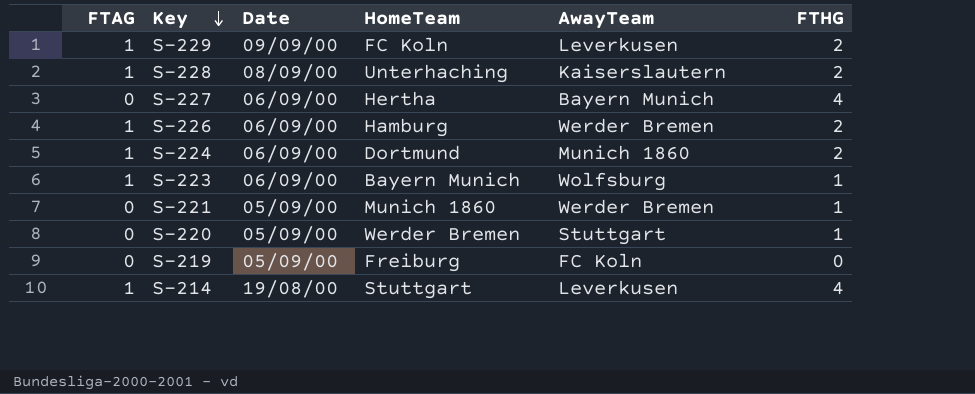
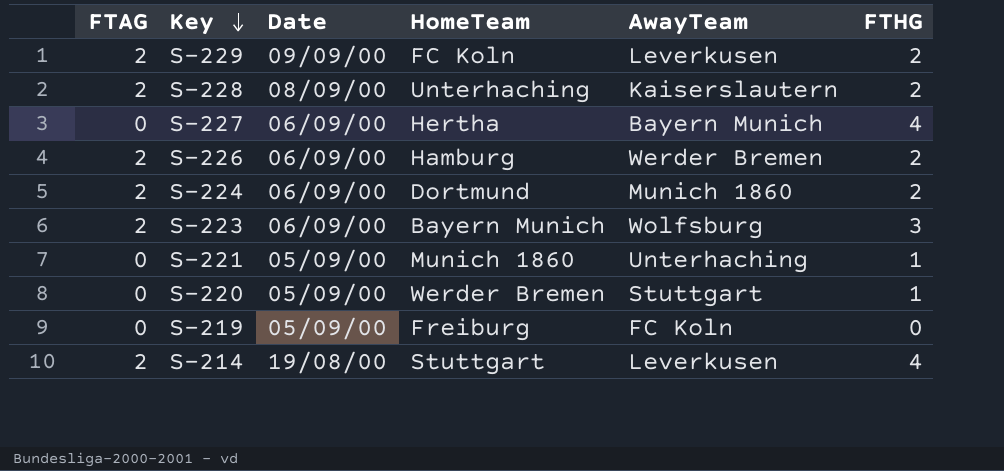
S-229 | FTAG: 1 -> 2
S-228 | FTAG: 1 -> 2
S-226 | FTAG: 1 -> 2
S-224 | FTAG: 1 -> 2
S-223 | FTAG: 1 -> 2
S-223 | FTHG: 1 -> 3
S-221 | AwayTeam: Werder Bremen -> Unterhaching
S-214 | FTAG: 1 -> 2

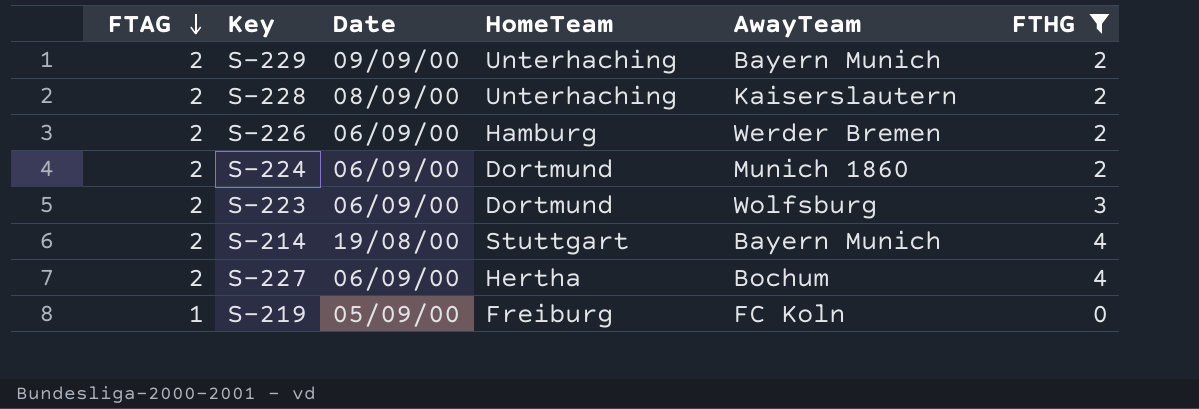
filter: none -> FTHG != 1
row order: Key descending -> FTAG descending
S-229 | HomeTeam: FC Koln -> Unterhaching
S-229 | AwayTeam: Leverkusen -> Bayern Munich
S-223 | HomeTeam: Bayern Munich -> Dortmund
S-214 | AwayTeam: Leverkusen -> Bayern Munich
S-227 | FTAG: 0 -> 2
S-227 | AwayTeam: Bayern Munich -> Bochum
S-219 | FTAG: 0 -> 1

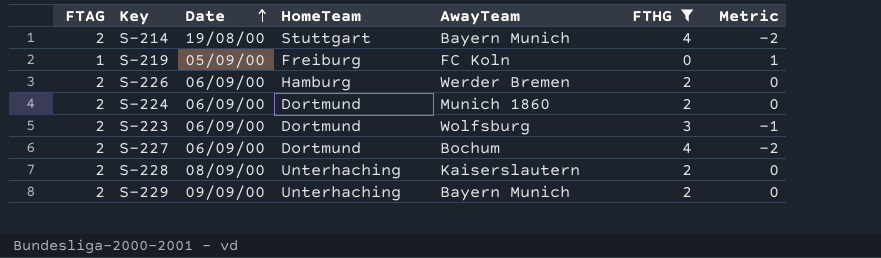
row order: FTAG descending -> Date ascending
column Metric | formula: none -> [FTAG] - [FTHG]
S-227 | HomeTeam: Hertha -> Dortmund

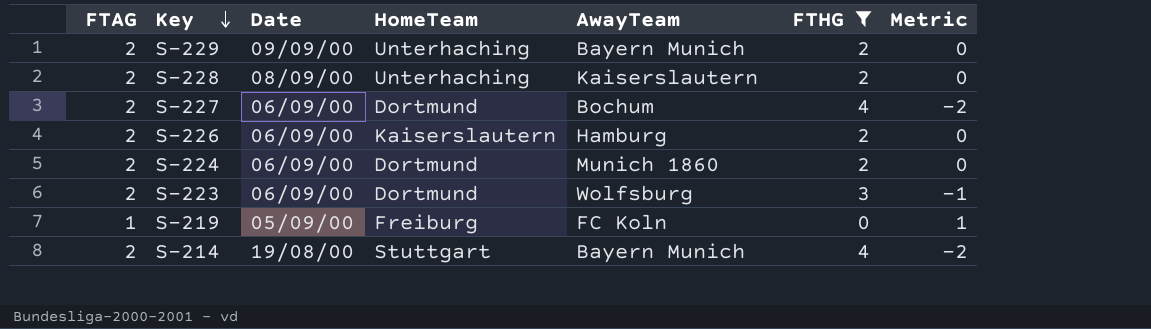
row order: Date ascending -> Key descending
S-226 | HomeTeam: Hamburg -> Kaiserslautern
S-226 | AwayTeam: Werder Bremen -> Hamburg

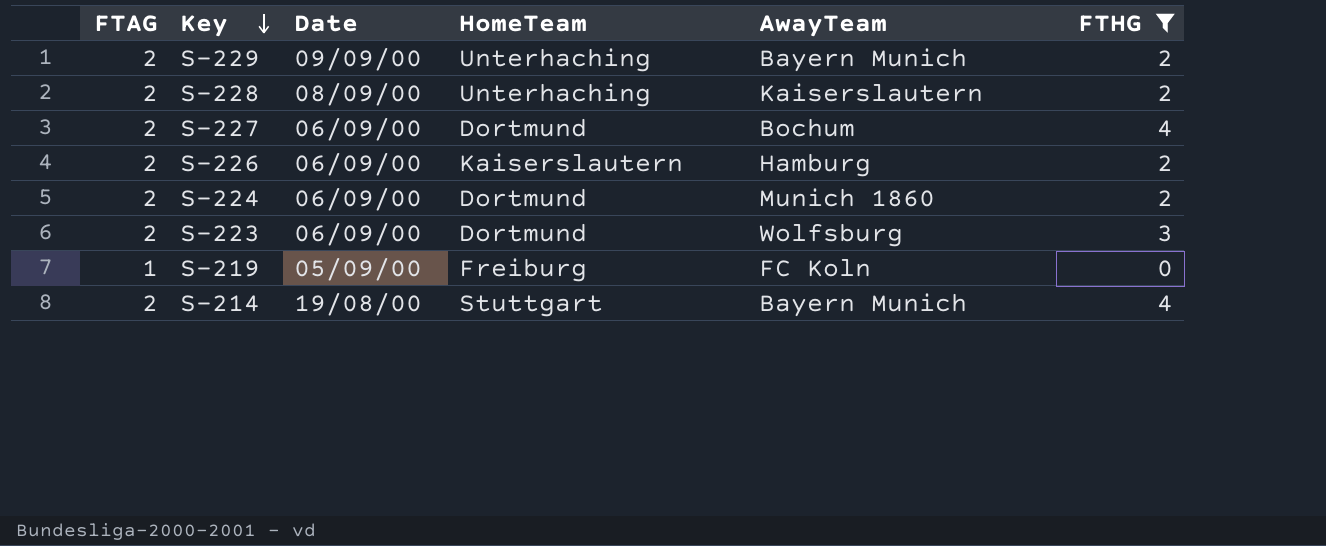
column Metric | formula: [FTAG] - [FTHG] -> none

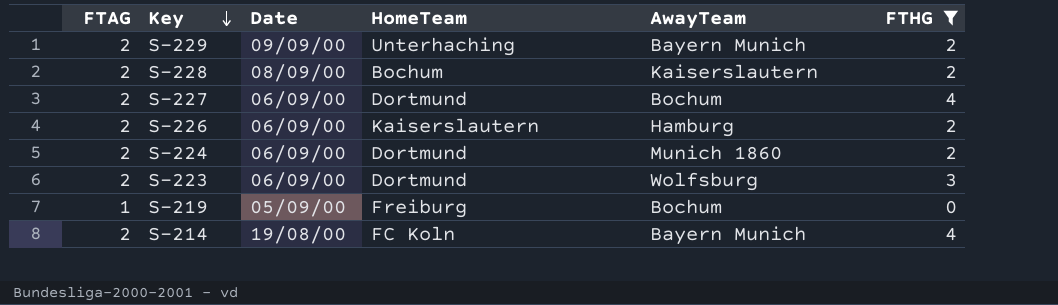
S-228 | HomeTeam: Unterhaching -> Bochum
S-219 | AwayTeam: FC Koln -> Bochum
S-214 | HomeTeam: Stuttgart -> FC Koln

